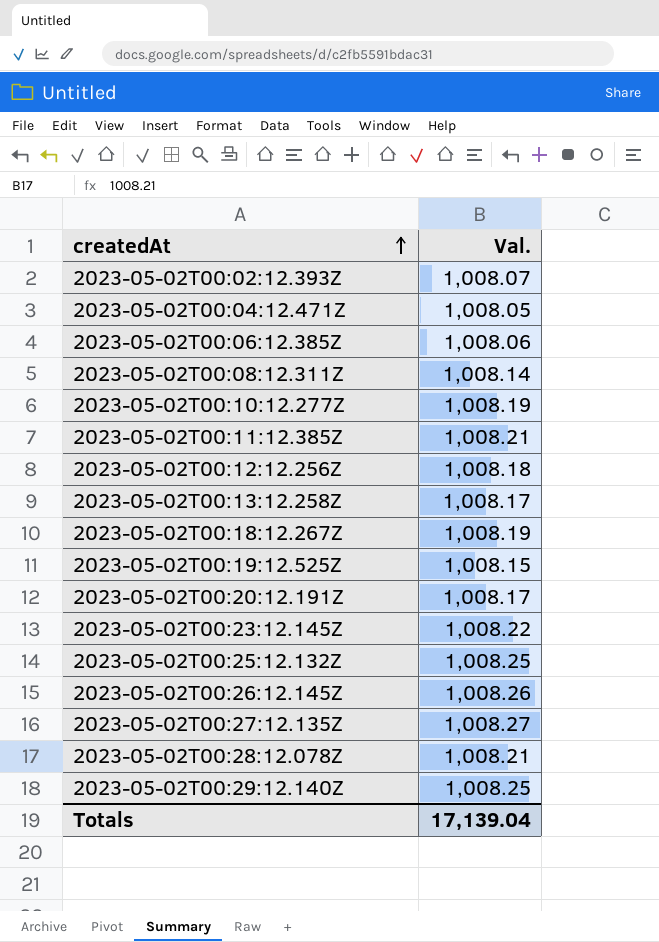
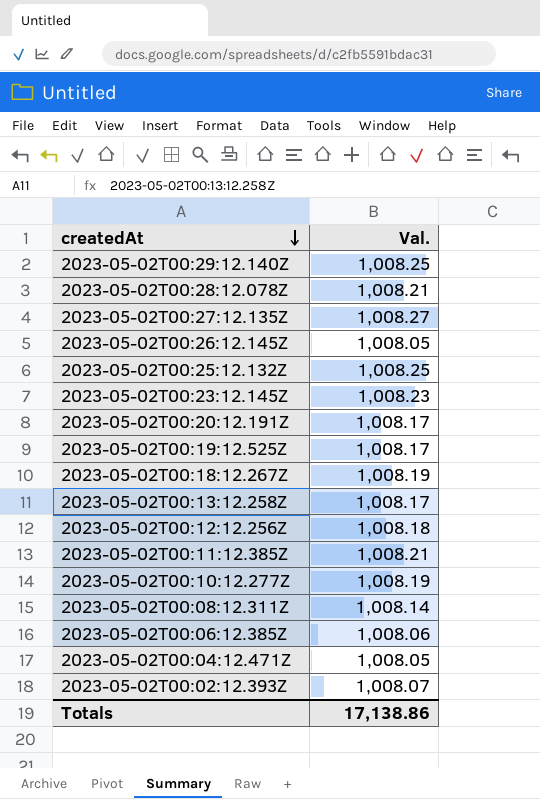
row order: createdAt ascending -> createdAt descending
2023-05-02T00:26:12.145Z | Val.: 1,008.26 -> 1,008.05
2023-05-02T00:23:12.145Z | Val.: 1,008.22 -> 1,008.23
2023-05-02T00:19:12.525Z | Val.: 1,008.15 -> 1,008.17
Totals | Val.: 17,139.04 -> 17,138.86

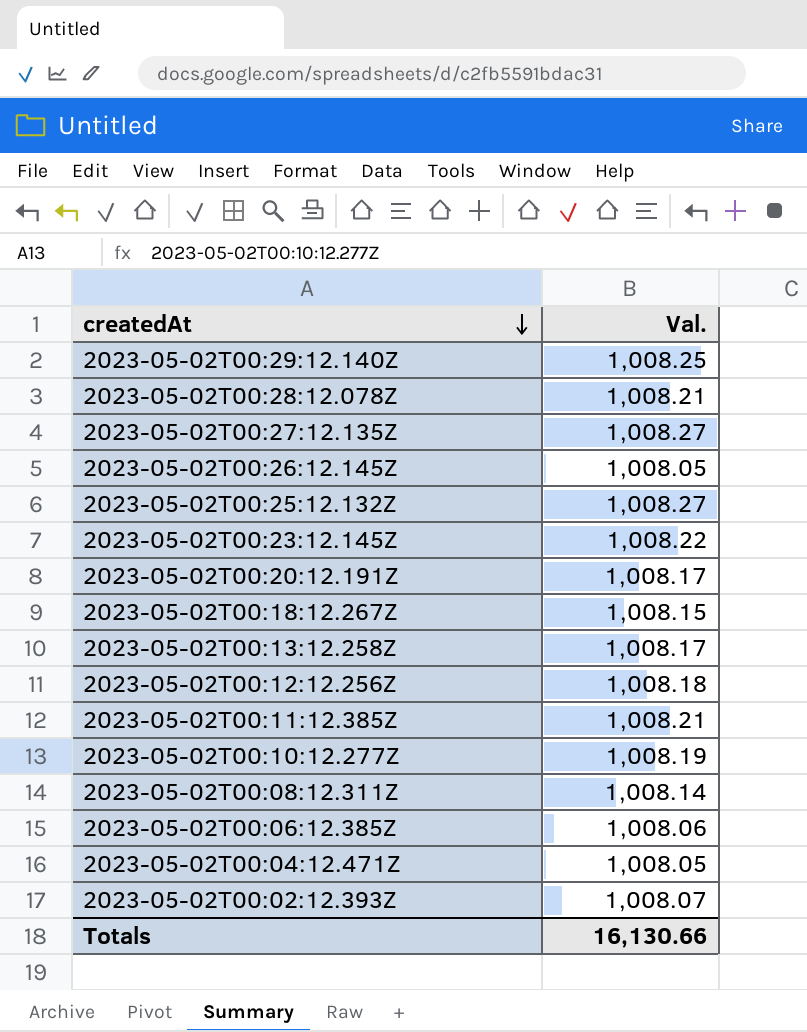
row 2023-05-02T00:19:12.525Z: 1,008.17 -> none
2023-05-02T00:25:12.132Z | Val.: 1,008.25 -> 1,008.27
2023-05-02T00:23:12.145Z | Val.: 1,008.23 -> 1,008.22
2023-05-02T00:18:12.267Z | Val.: 1,008.19 -> 1,008.15
Totals | Val.: 17,138.86 -> 16,130.66

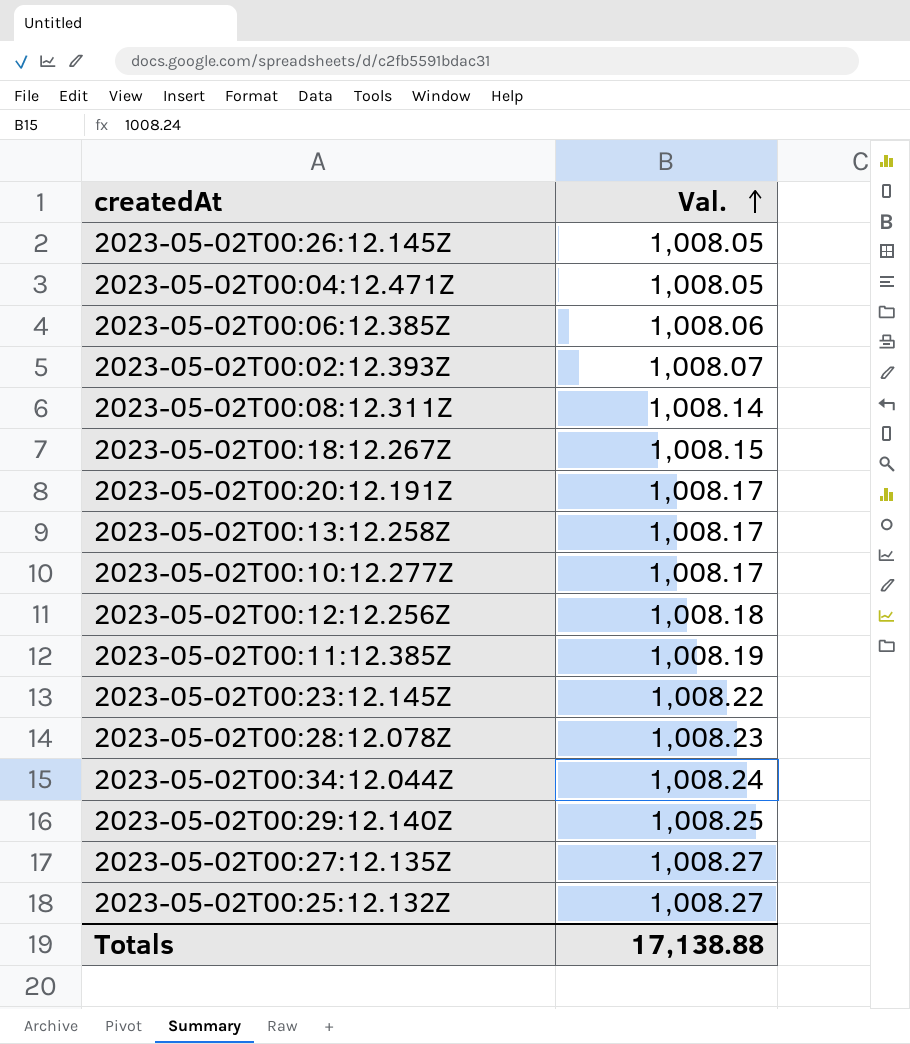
row order: createdAt descending -> Val. ascending
2023-05-02T00:10:12.277Z | Val.: 1,008.19 -> 1,008.17
2023-05-02T00:11:12.385Z | Val.: 1,008.21 -> 1,008.19
2023-05-02T00:28:12.078Z | Val.: 1,008.21 -> 1,008.23
row 2023-05-02T00:34:12.044Z: none -> 1,008.24
Totals | Val.: 16,130.66 -> 17,138.88

